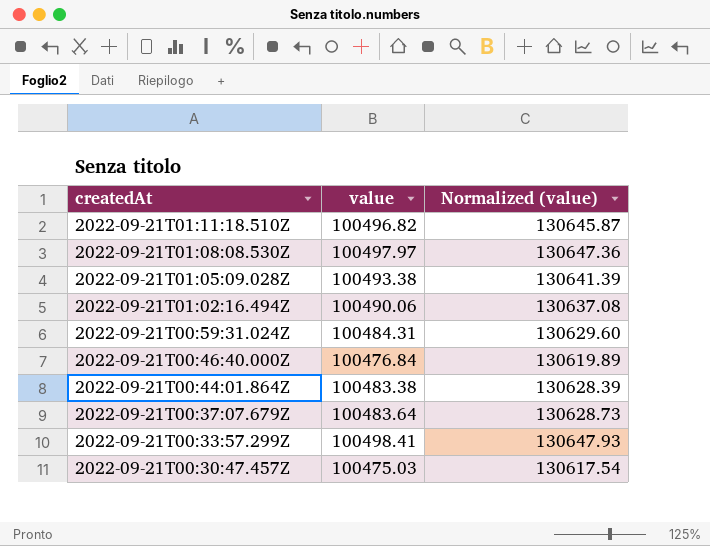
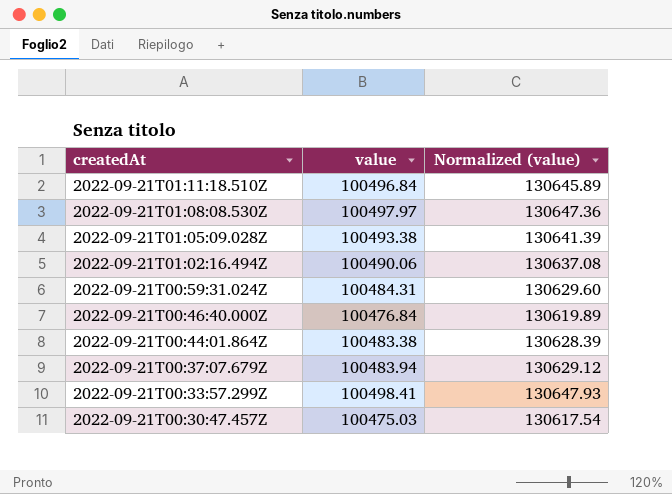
2022-09-21T01:11:18.510Z | value: 100496.82 -> 100496.84
2022-09-21T01:11:18.510Z | Normalized (value): 130645.87 -> 130645.89
2022-09-21T00:37:07.679Z | value: 100483.64 -> 100483.94
2022-09-21T00:37:07.679Z | Normalized (value): 130628.73 -> 130629.12

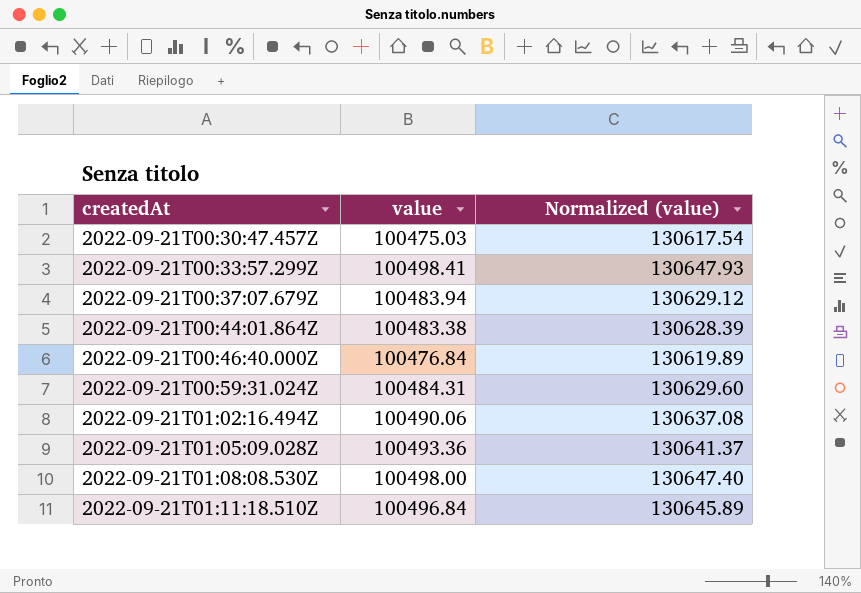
row order: createdAt descending -> createdAt ascending
2022-09-21T01:05:09.028Z | value: 100493.38 -> 100493.36
2022-09-21T01:05:09.028Z | Normalized (value): 130641.39 -> 130641.37
2022-09-21T01:08:08.530Z | value: 100497.97 -> 100498.00
2022-09-21T01:08:08.530Z | Normalized (value): 130647.36 -> 130647.40

